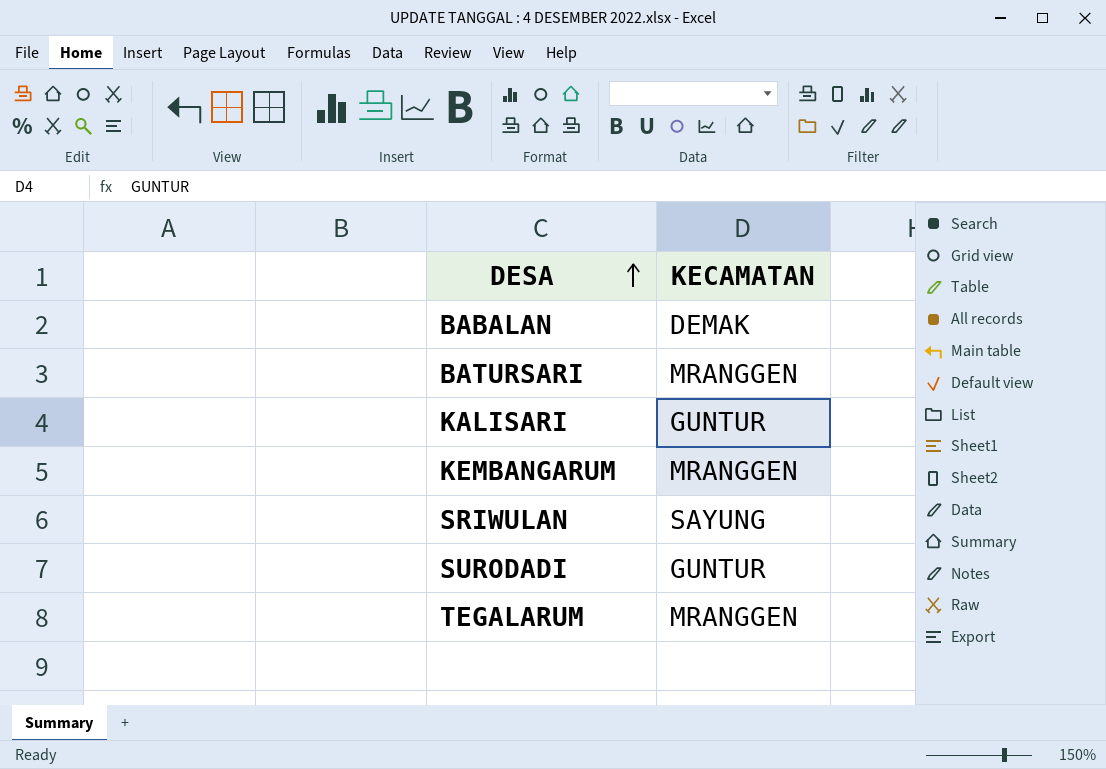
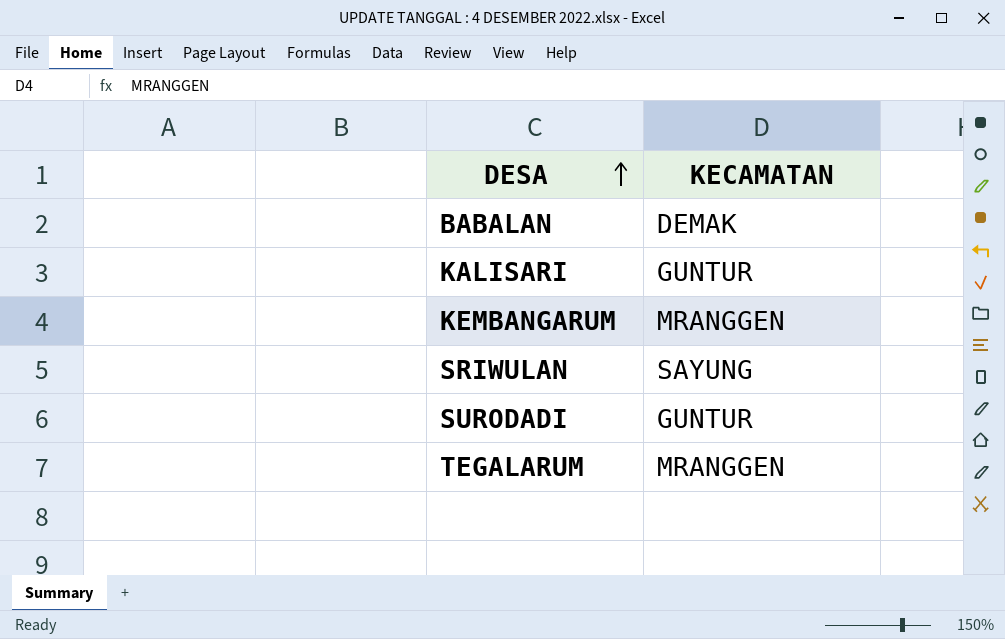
row BATURSARI: MRANGGEN -> none

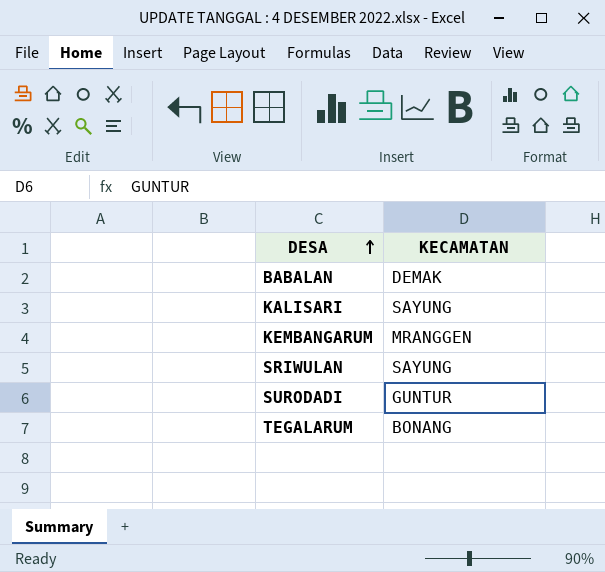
KALISARI | KECAMATAN: GUNTUR -> SAYUNG
TEGALARUM | KECAMATAN: MRANGGEN -> BONANG

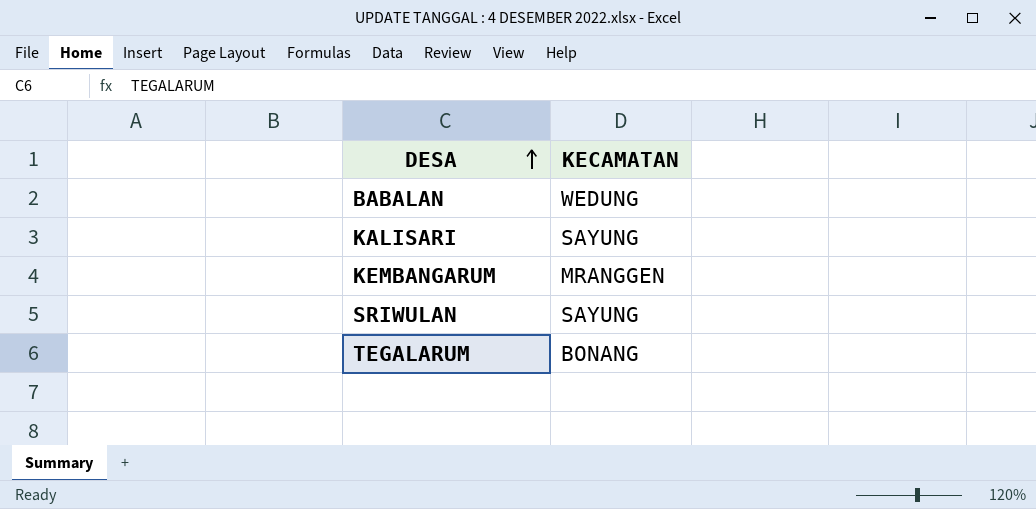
row SURODADI: GUNTUR -> none
BABALAN | KECAMATAN: DEMAK -> WEDUNG

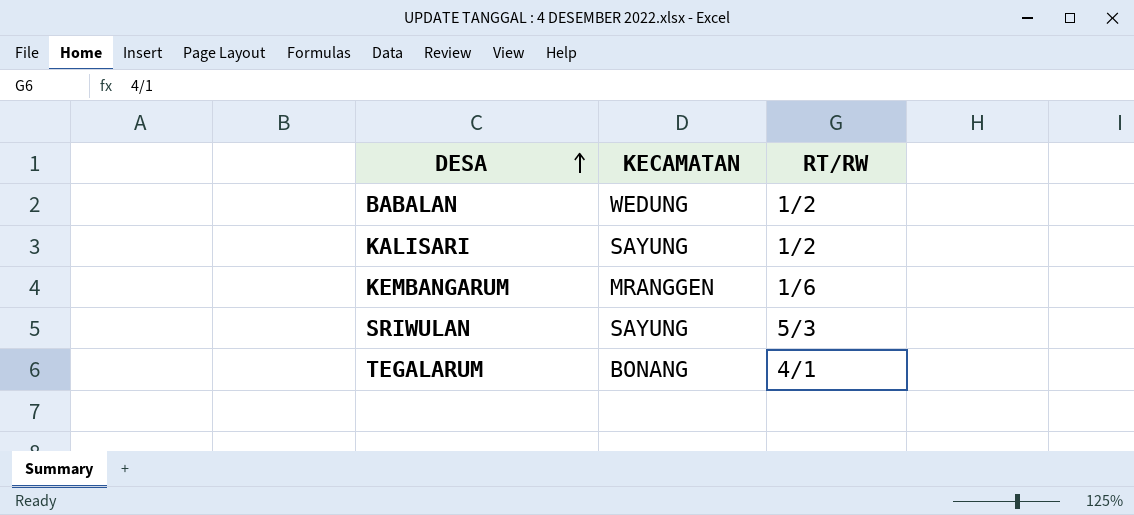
column RT/RW | position: none -> 3

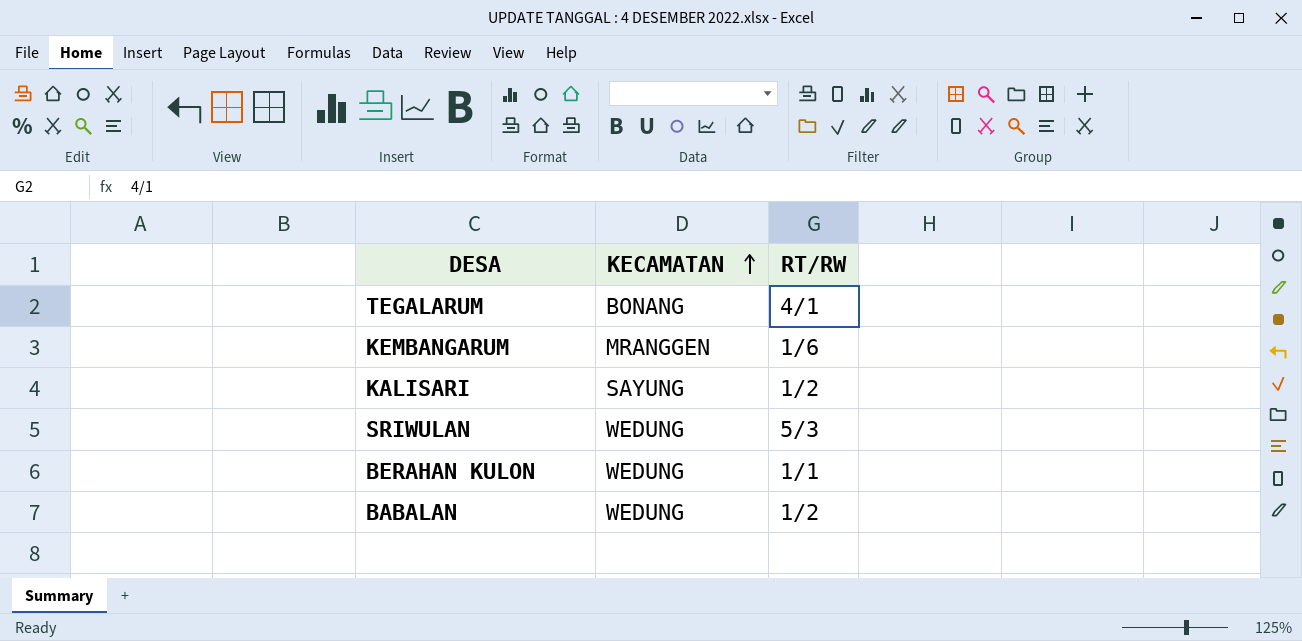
row order: DESA ascending -> KECAMATAN ascending
SRIWULAN | KECAMATAN: SAYUNG -> WEDUNG
row BERAHAN KULON: none -> WEDUNG | 1/1

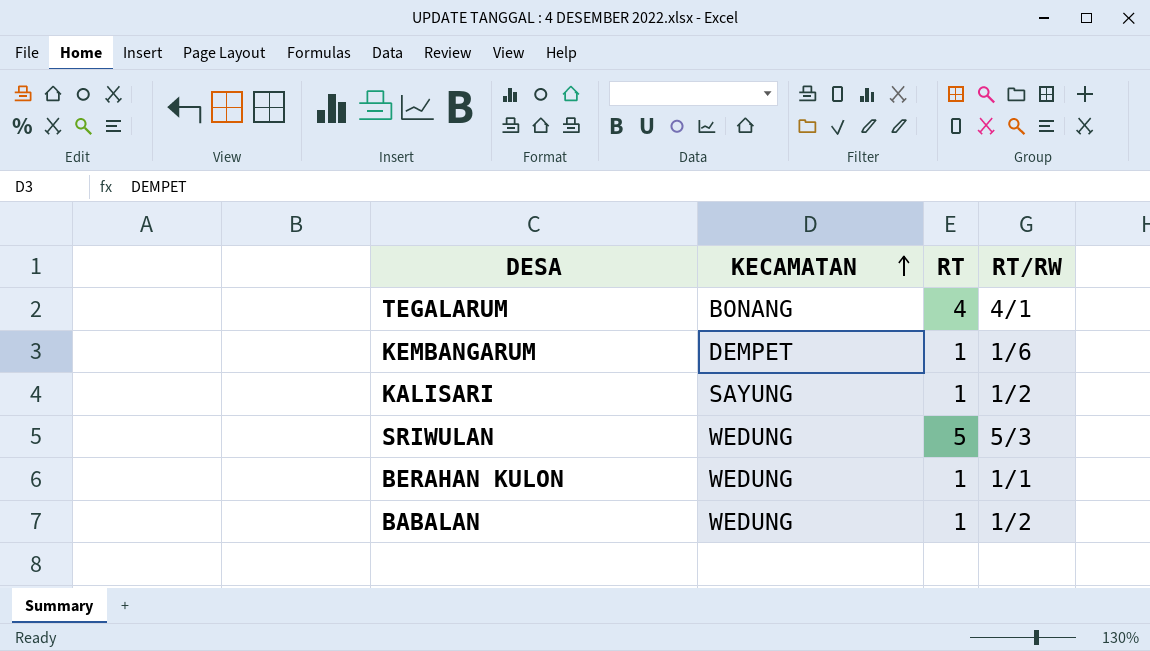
column RT | position: none -> 3
KEMBANGARUM | KECAMATAN: MRANGGEN -> DEMPET

